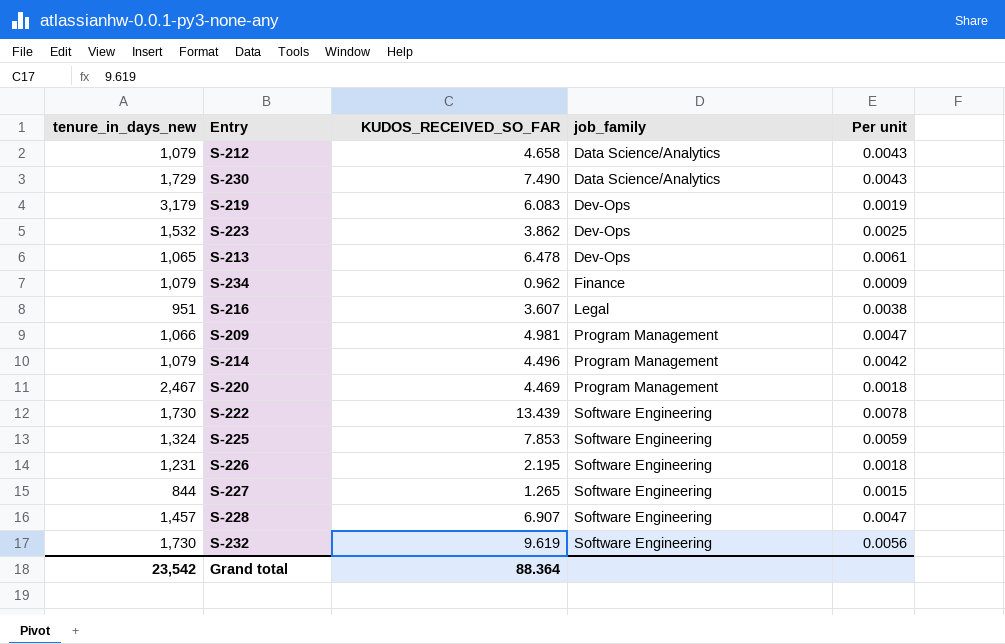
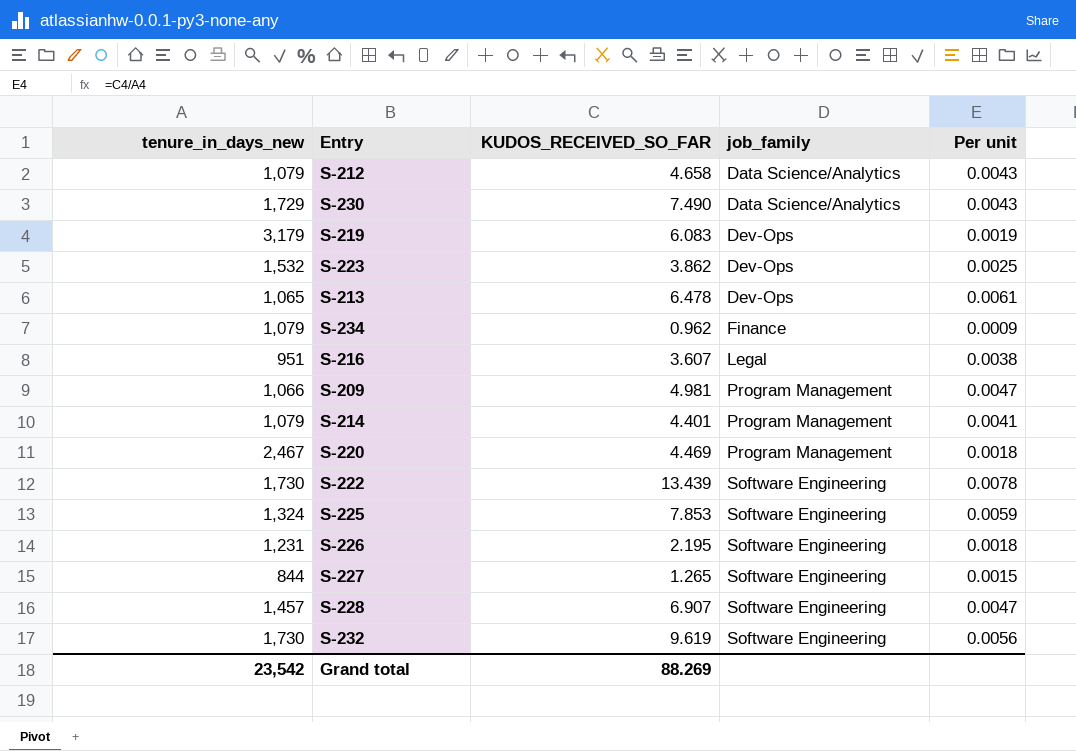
S-214 | KUDOS_RECEIVED_SO_FAR: 4.496 -> 4.401
S-214 | Per unit: 0.0042 -> 0.0041
Grand total | KUDOS_RECEIVED_SO_FAR: 88.364 -> 88.269

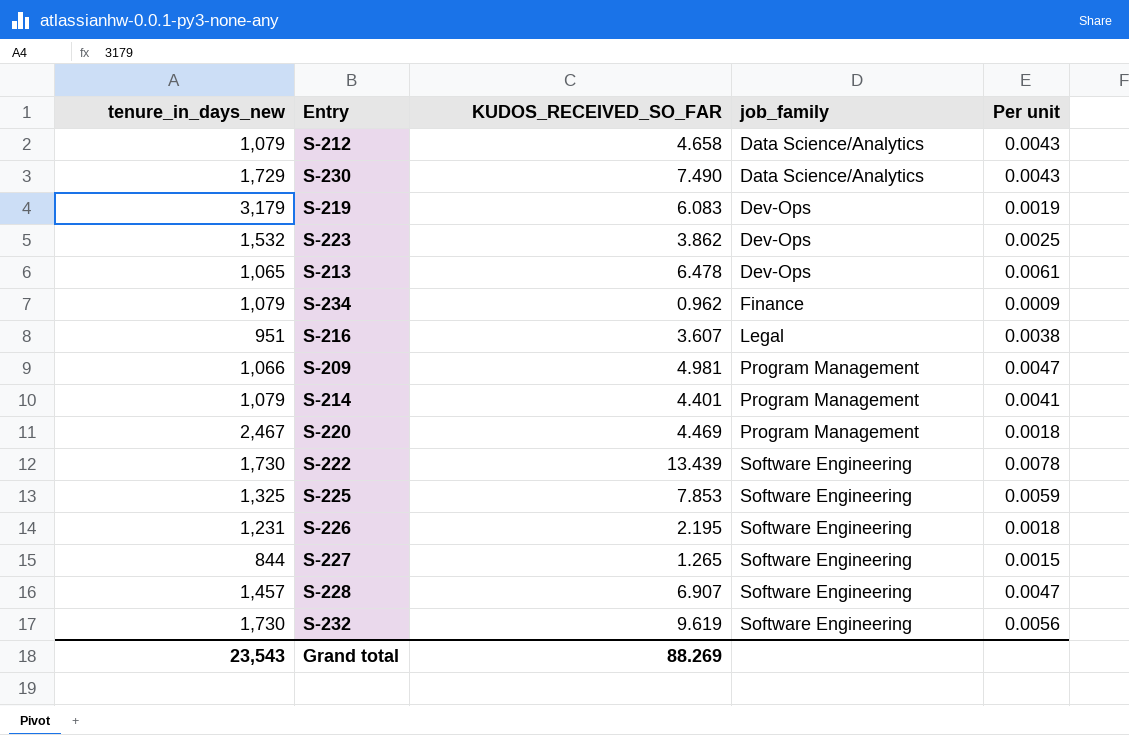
S-225 | tenure_in_days_new: 1,324 -> 1,325
Grand total | tenure_in_days_new: 23,542 -> 23,543

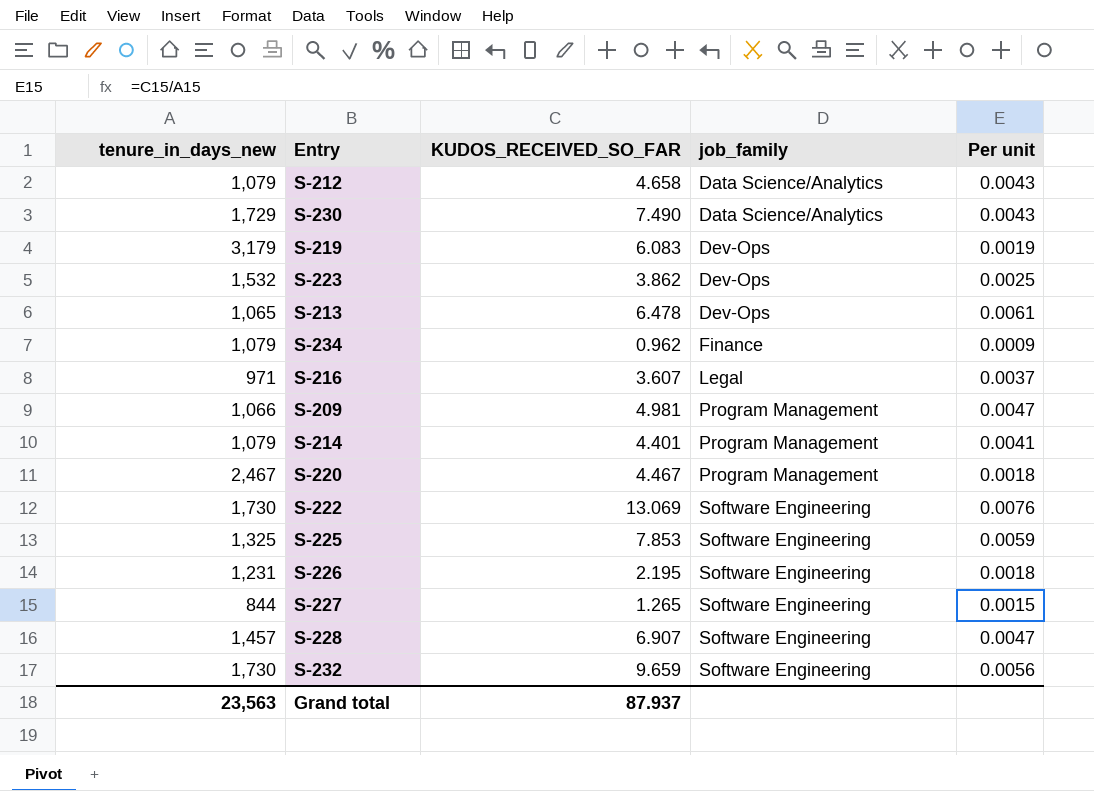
S-216 | tenure_in_days_new: 951 -> 971
S-216 | Per unit: 0.0038 -> 0.0037
S-220 | KUDOS_RECEIVED_SO_FAR: 4.469 -> 4.467
S-222 | KUDOS_RECEIVED_SO_FAR: 13.439 -> 13.069
S-222 | Per unit: 0.0078 -> 0.0076
S-232 | KUDOS_RECEIVED_SO_FAR: 9.619 -> 9.659
Grand total | tenure_in_days_new: 23,543 -> 23,563
Grand total | KUDOS_RECEIVED_SO_FAR: 88.269 -> 87.937

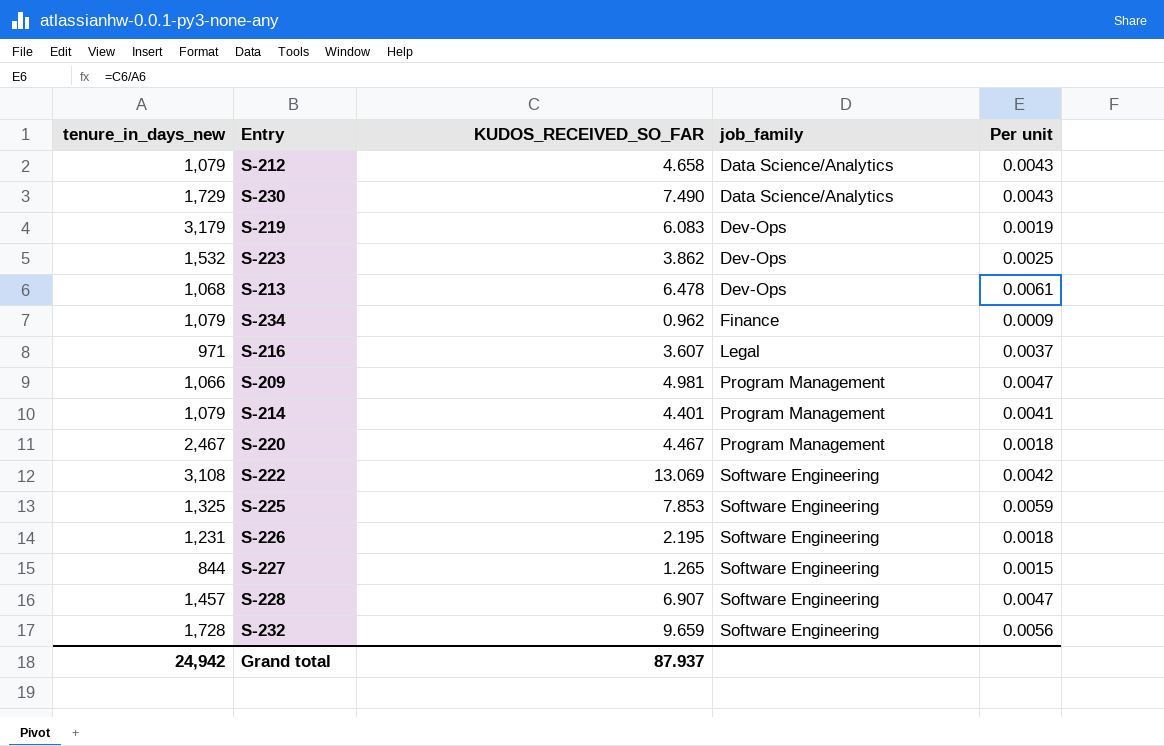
S-213 | tenure_in_days_new: 1,065 -> 1,068
S-222 | tenure_in_days_new: 1,730 -> 3,108
S-222 | Per unit: 0.0076 -> 0.0042
S-232 | tenure_in_days_new: 1,730 -> 1,728
Grand total | tenure_in_days_new: 23,563 -> 24,942

